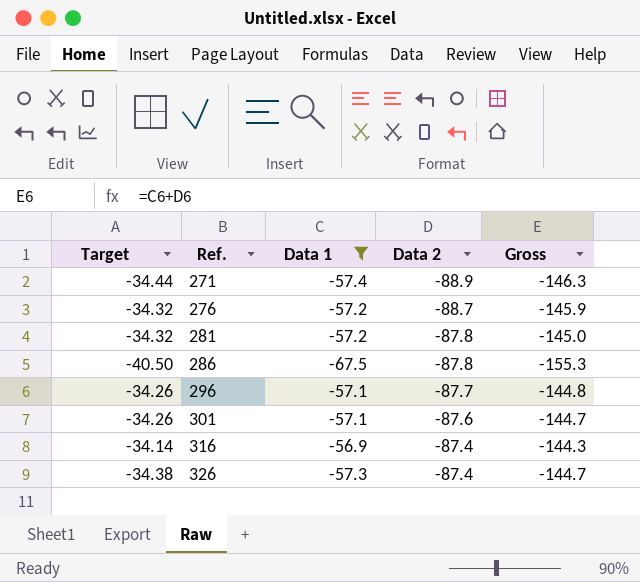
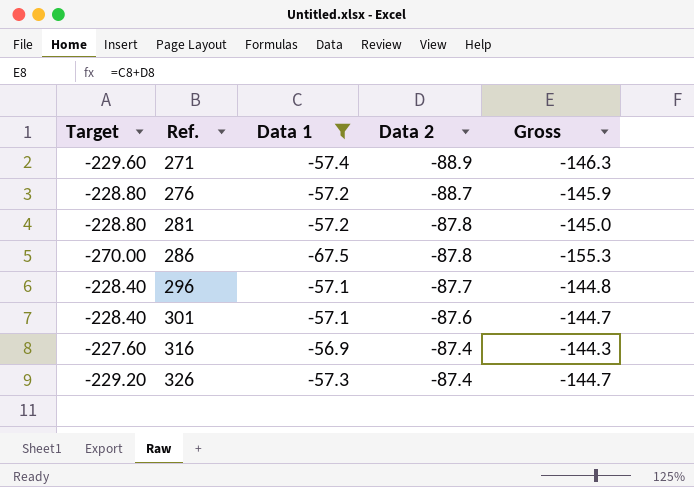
column Target | formula: [Data 1] * 0.6 -> [Data 1] * 4

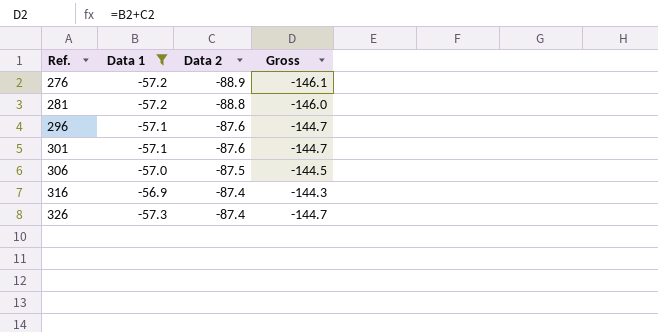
column Target | formula: [Data 1] * 4 -> none
row 271: -229.60 | -57.4 | -88.9 | -146.3 -> none
row 286: -270.00 | -67.5 | -87.8 | -155.3 -> none
276 | Data 2: -88.7 -> -88.9
276 | Gross: -145.9 -> -146.1
281 | Data 2: -87.8 -> -88.8
281 | Gross: -145.0 -> -146.0
296 | Data 2: -87.7 -> -87.6
296 | Gross: -144.8 -> -144.7
row 306: none -> -57.0 | -87.5 | -144.5

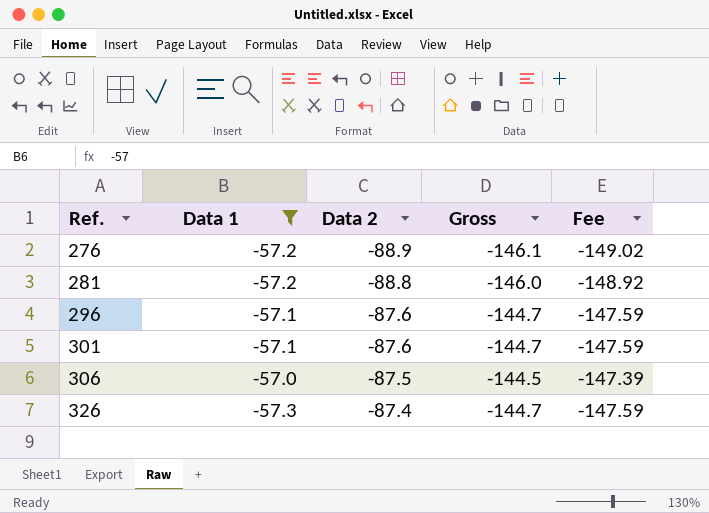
column Fee | formula: none -> [Gross] * 1.02
row 316: -56.9 | -87.4 | -144.3 -> none

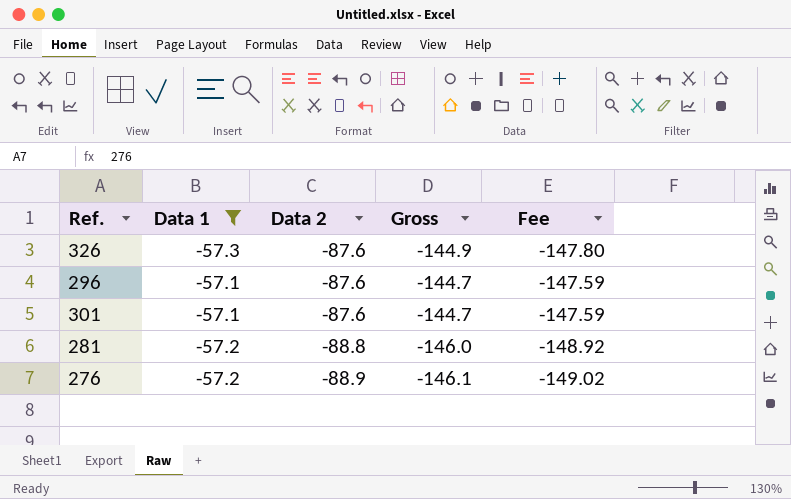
row order: Ref. ascending -> Data 2 descending
row 306: -57.0 | -87.5 | -144.5 | -147.39 -> none
326 | Data 2: -87.4 -> -87.6
326 | Gross: -144.7 -> -144.9
326 | Fee: -147.59 -> -147.80

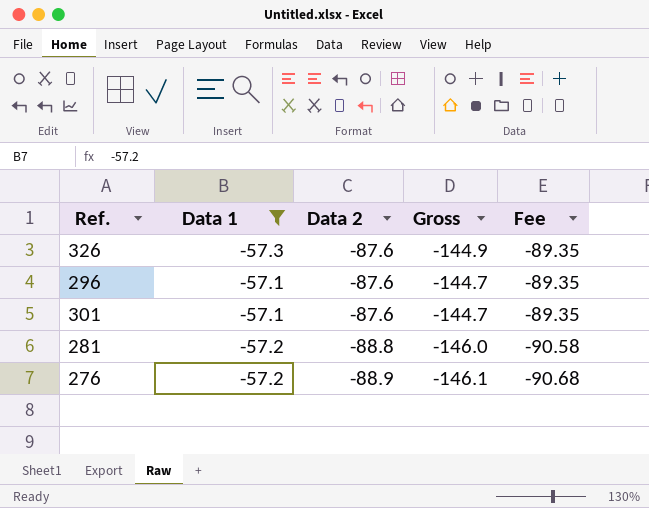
column Fee | formula: [Gross] * 1.02 -> [Data 2] * 1.02

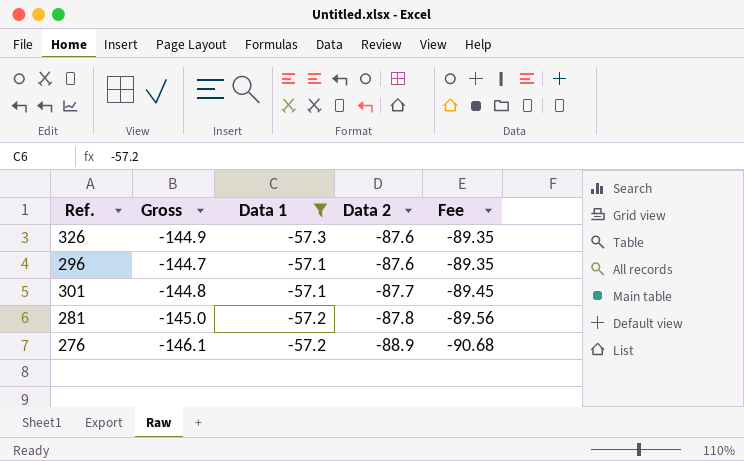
column Gross | position: 4 -> 2
301 | Gross: -144.7 -> -144.8
301 | Data 2: -87.6 -> -87.7
301 | Fee: -89.35 -> -89.45
281 | Gross: -146.0 -> -145.0
281 | Data 2: -88.8 -> -87.8
281 | Fee: -90.58 -> -89.56

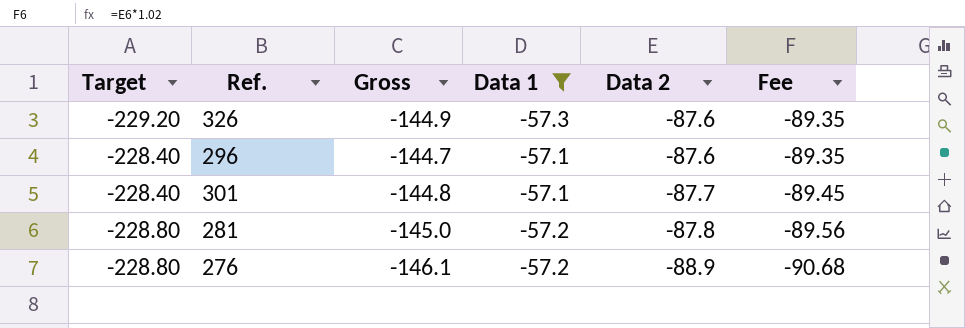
column Target | formula: none -> [Data 1] * 4

